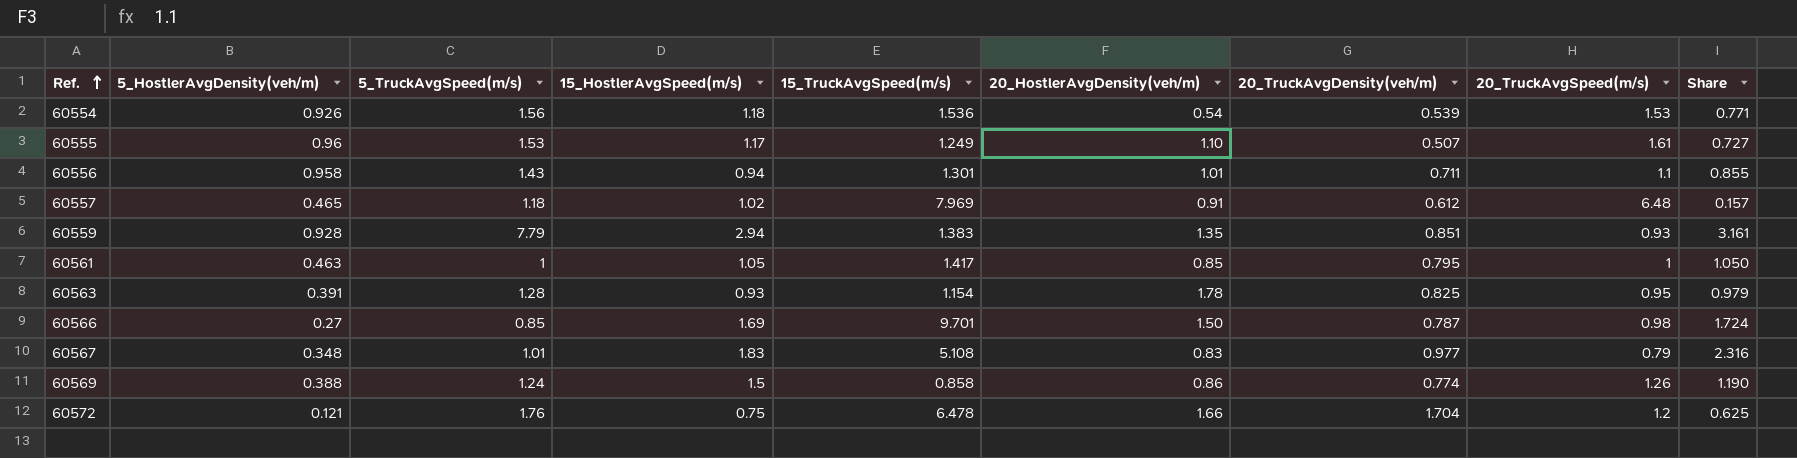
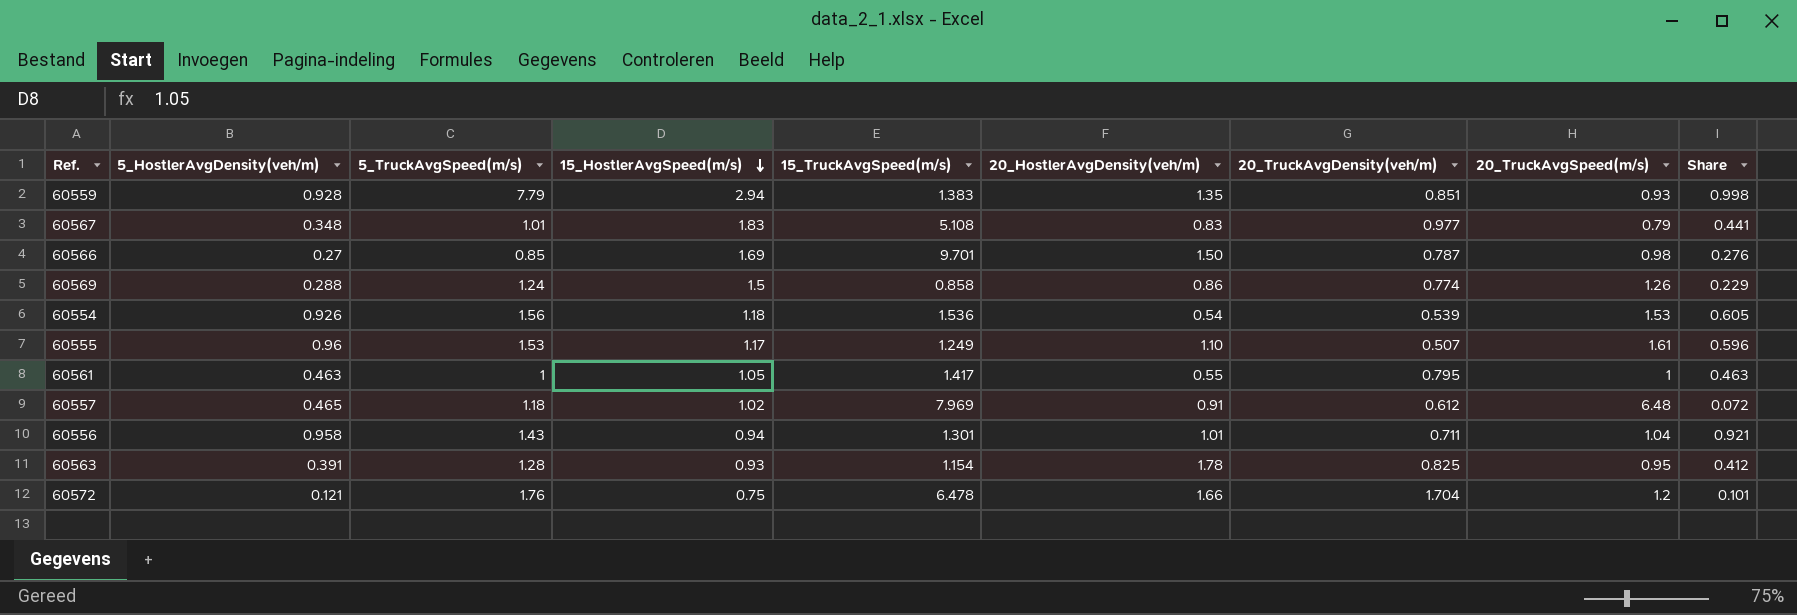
row order: Ref. ascending -> 15_HostlerAvgSpeed(m/s) descending
column Share | formula: [15_HostlerAvgSpeed(m/s)] / [20_TruckAvgSpeed(m/s)] -> [5_HostlerAvgDensity(veh/m)] / [20_TruckAvgSpeed(m/s)]
60569 | 5_HostlerAvgDensity(veh/m): 0.388 -> 0.288
60561 | 20_HostlerAvgDensity(veh/m): 0.85 -> 0.55
60556 | 20_TruckAvgSpeed(m/s): 1.1 -> 1.04

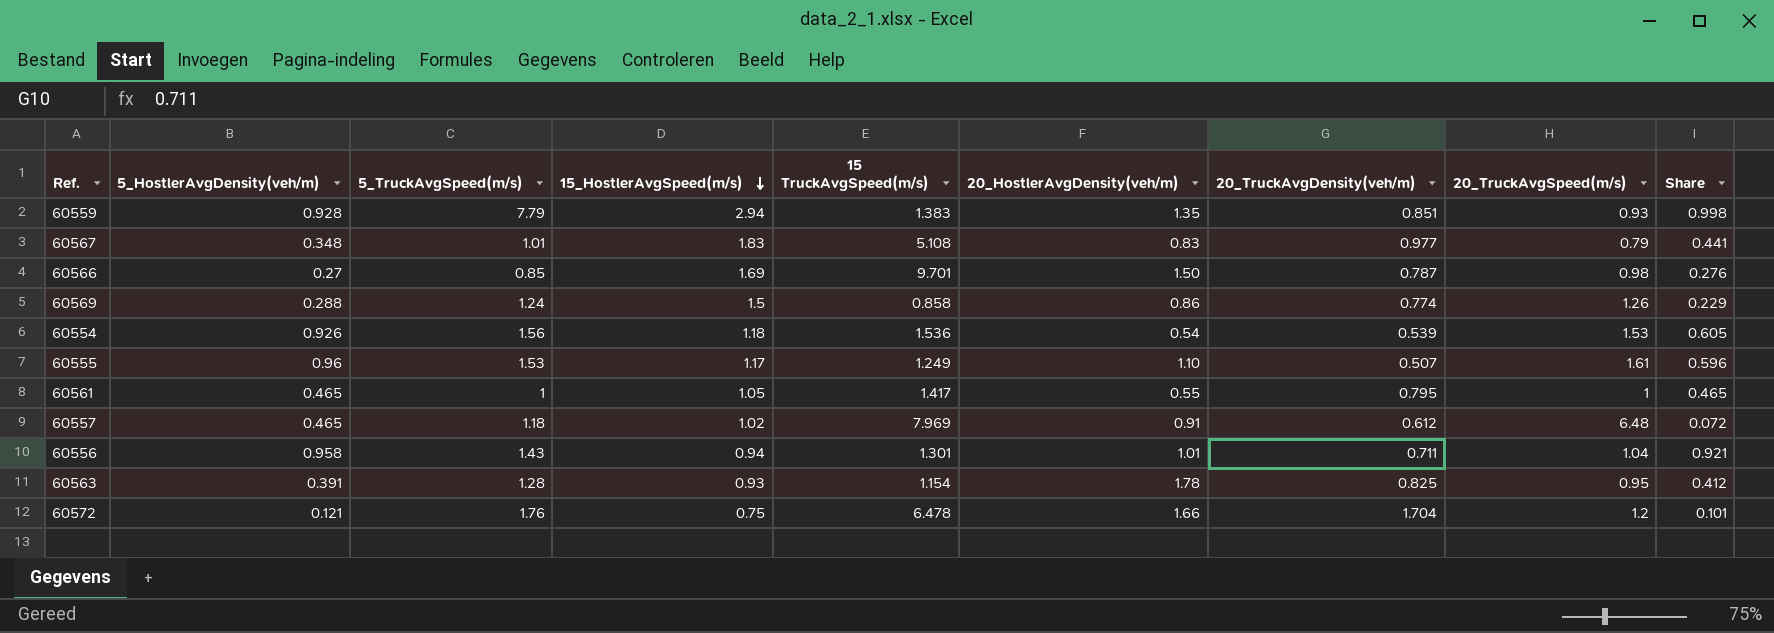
column name: 15_TruckAvgSpeed(m/s) -> 15 TruckAvgSpeed(m/s)
60561 | 5_HostlerAvgDensity(veh/m): 0.463 -> 0.465
60561 | Share: 0.463 -> 0.465

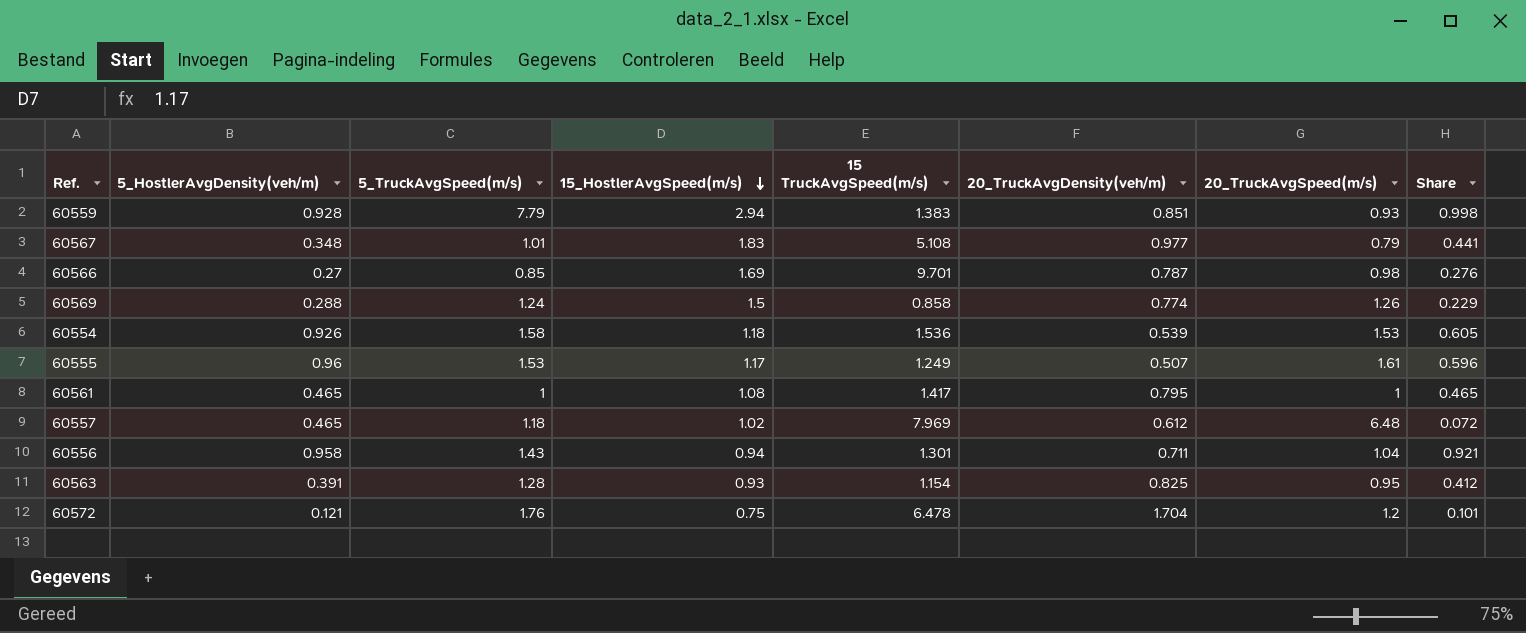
column 20_HostlerAvgDensity(veh/m) | position: 6 -> none
60554 | 5_TruckAvgSpeed(m/s): 1.56 -> 1.58
60561 | 15_HostlerAvgSpeed(m/s): 1.05 -> 1.08

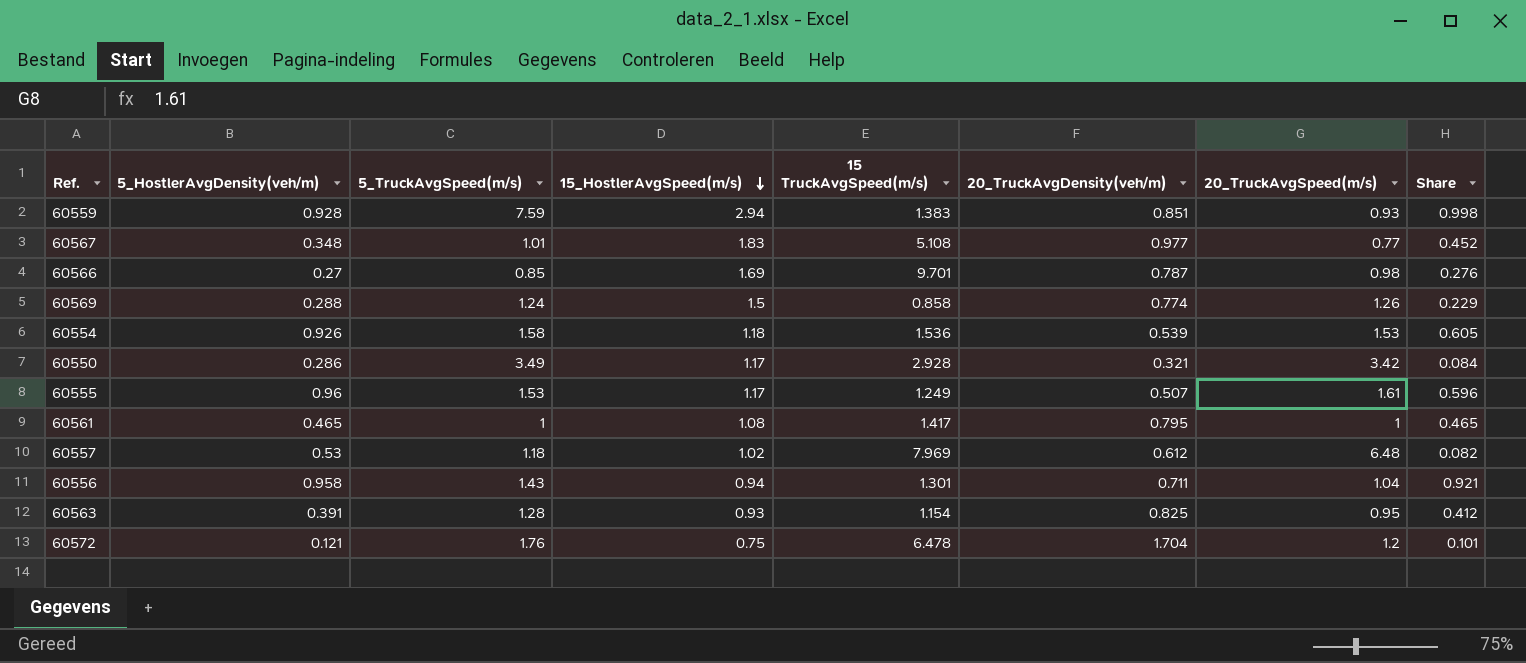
60559 | 5_TruckAvgSpeed(m/s): 7.79 -> 7.59
60567 | 20_TruckAvgSpeed(m/s): 0.79 -> 0.77
60567 | Share: 0.441 -> 0.452
row 60550: none -> 0.286 | 3.49 | 1.17 | 2.928 | 0.321 | 3.42 | 0.084
60557 | 5_HostlerAvgDensity(veh/m): 0.465 -> 0.53
60557 | Share: 0.072 -> 0.082

